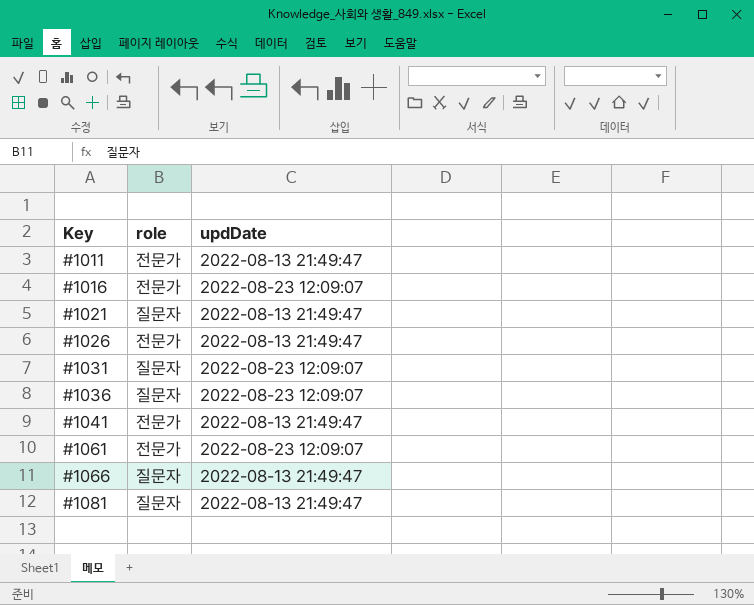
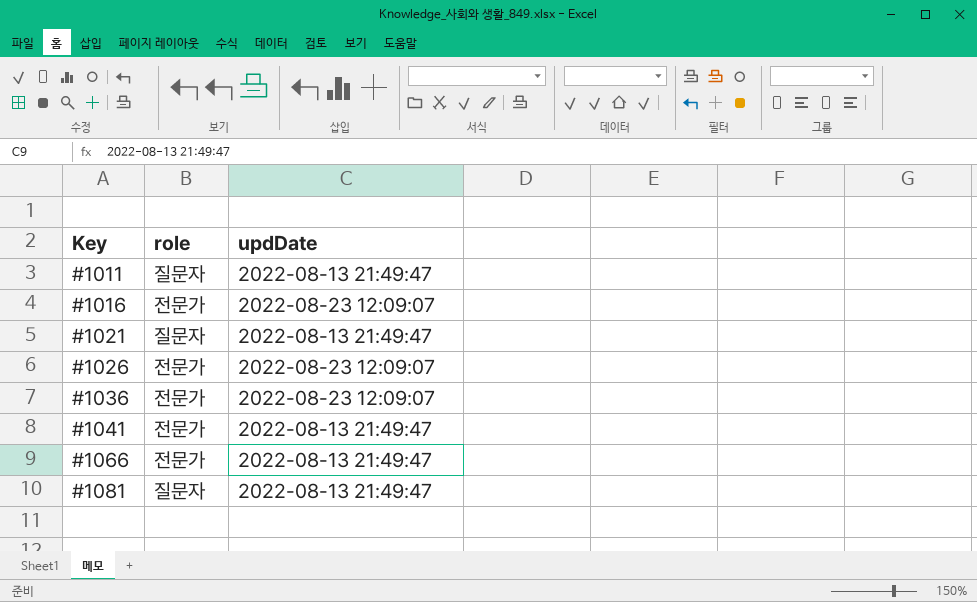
row #1031: 질문자 | 2022-08-23 12:09:07 -> none
row #1061: 전문가 | 2022-08-23 12:09:07 -> none
#1011 | role: 전문가 -> 질문자
#1026 | updDate: 2022-08-13 21:49:47 -> 2022-08-23 12:09:07
#1036 | role: 질문자 -> 전문가
#1066 | role: 질문자 -> 전문가

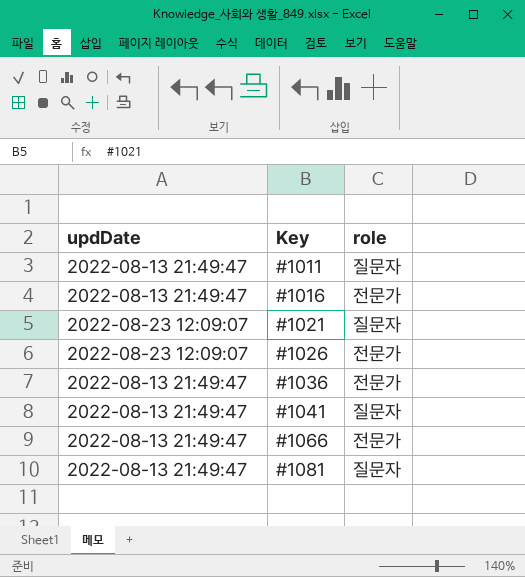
column updDate | position: 3 -> 1
#1016 | updDate: 2022-08-23 12:09:07 -> 2022-08-13 21:49:47
#1021 | updDate: 2022-08-13 21:49:47 -> 2022-08-23 12:09:07
#1036 | updDate: 2022-08-23 12:09:07 -> 2022-08-13 21:49:47
#1041 | role: 전문가 -> 질문자

